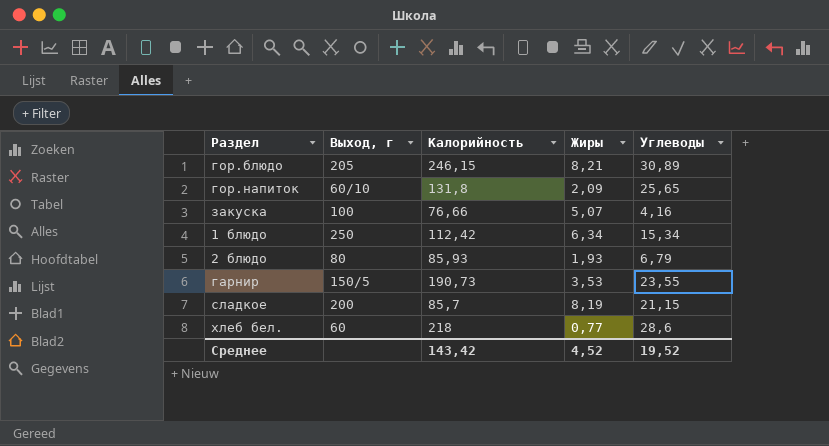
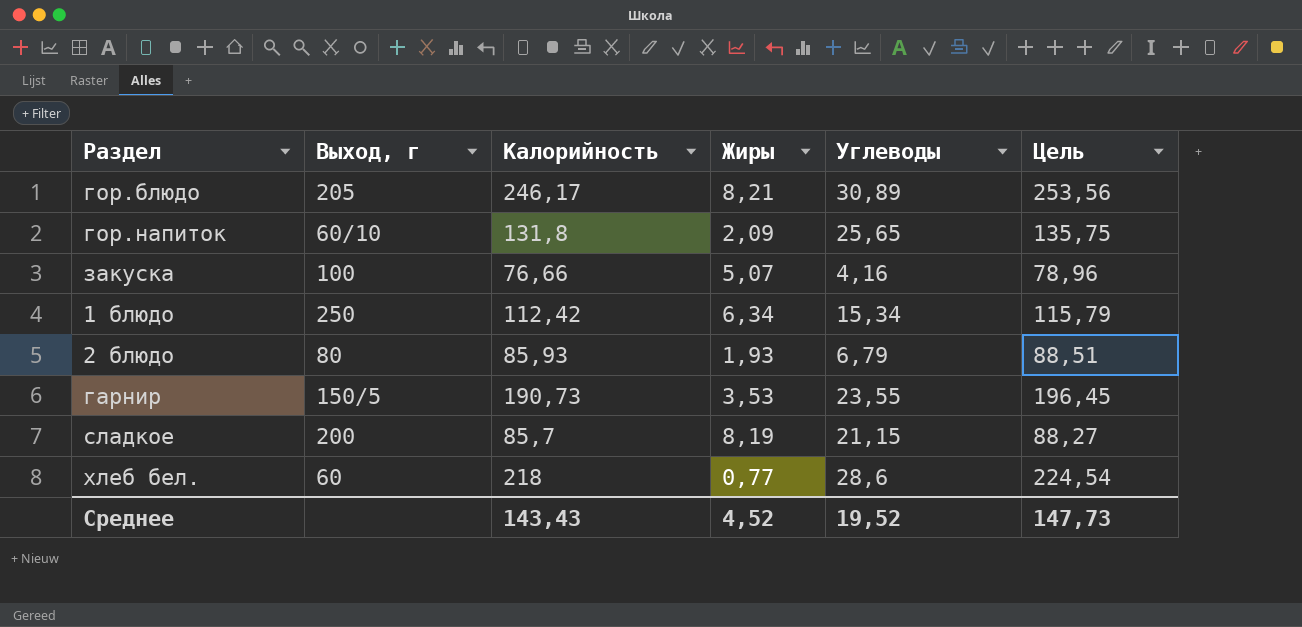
column Цель | formula: none -> [Калорийность] * 1,03
гор.блюдо | Калорийность: 246,15 -> 246,17
Среднее | Калорийность: 143,42 -> 143,43

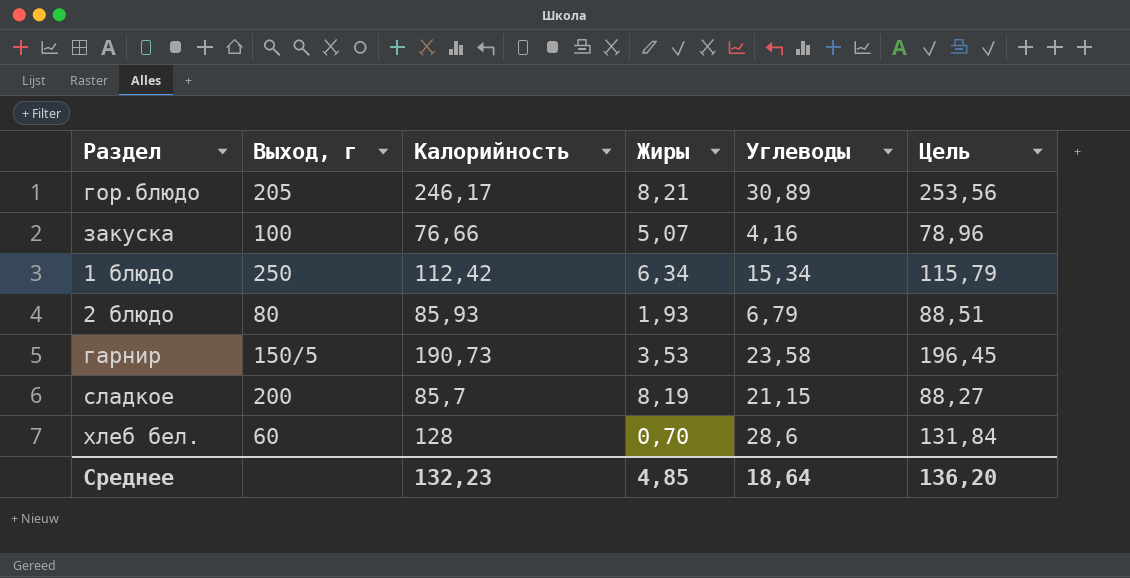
row гор.напиток: 60/10 | 131,8 | 2,09 | 25,65 | 135,75 -> none
гарнир | Углеводы: 23,55 -> 23,58
хлеб бел. | Калорийность: 218 -> 128
хлеб бел. | Жиры: 0,77 -> 0,70
хлеб бел. | Цель: 224,54 -> 131,84
Среднее | Калорийность: 143,43 -> 132,23
Среднее | Жиры: 4,52 -> 4,85
Среднее | Углеводы: 19,52 -> 18,64
Среднее | Цель: 147,73 -> 136,20

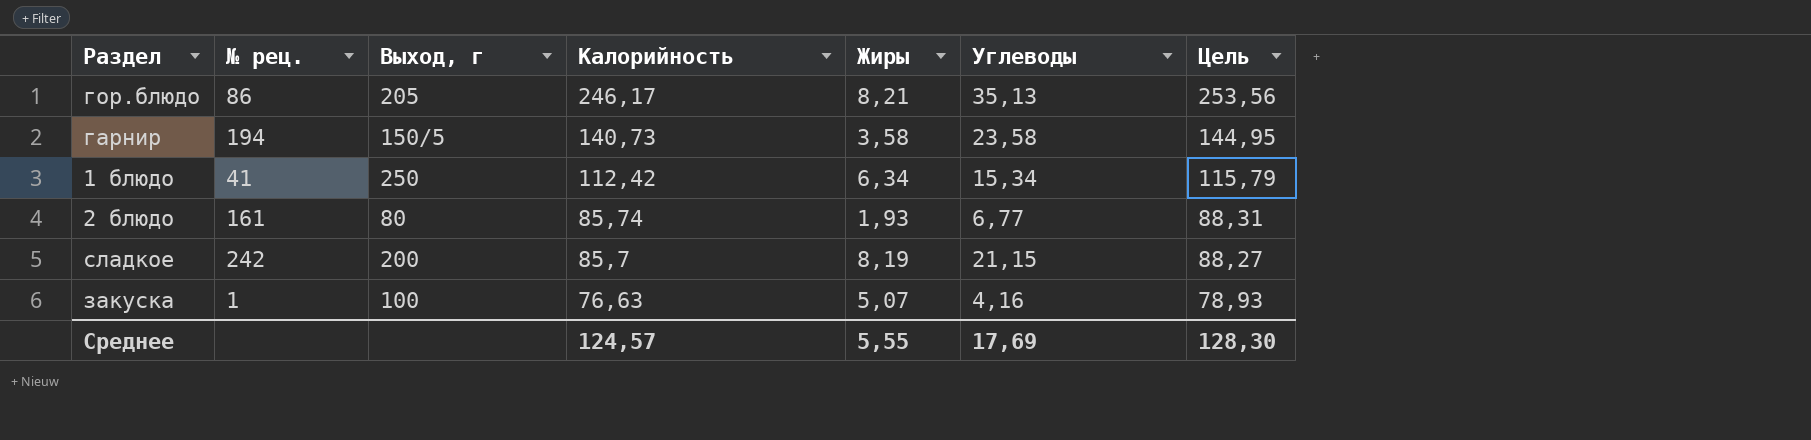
row order: none -> Калорийность descending
column № рец. | position: none -> 2
row хлеб бел.: 60 | 128 | 0,70 | 28,6 | 131,84 -> none
гор.блюдо | Углеводы: 30,89 -> 35,13
гарнир | Калорийность: 190,73 -> 140,73
гарнир | Жиры: 3,53 -> 3,58
гарнир | Цель: 196,45 -> 144,95
2 блюдо | Калорийность: 85,93 -> 85,74
2 блюдо | Углеводы: 6,79 -> 6,77
2 блюдо | Цель: 88,51 -> 88,31
закуска | Калорийность: 76,66 -> 76,63
закуска | Цель: 78,96 -> 78,93
Среднее | Калорийность: 132,23 -> 124,57
Среднее | Жиры: 4,85 -> 5,55
Среднее | Углеводы: 18,64 -> 17,69
Среднее | Цель: 136,20 -> 128,30

